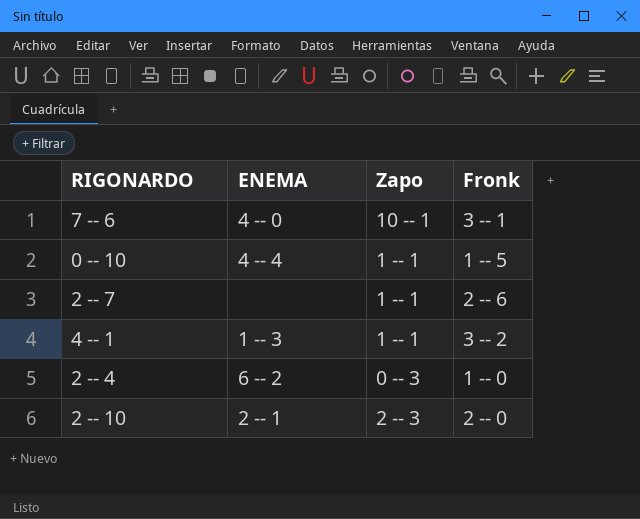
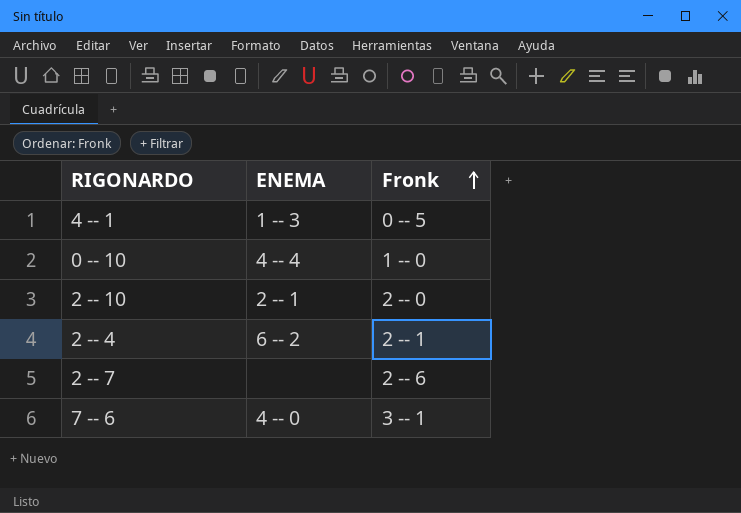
row order: none -> Fronk ascending
column Zapo | position: 3 -> none
4 -- 1 | Fronk: 3 -- 2 -> 0 -- 5
0 -- 10 | Fronk: 1 -- 5 -> 1 -- 0
2 -- 4 | Fronk: 1 -- 0 -> 2 -- 1

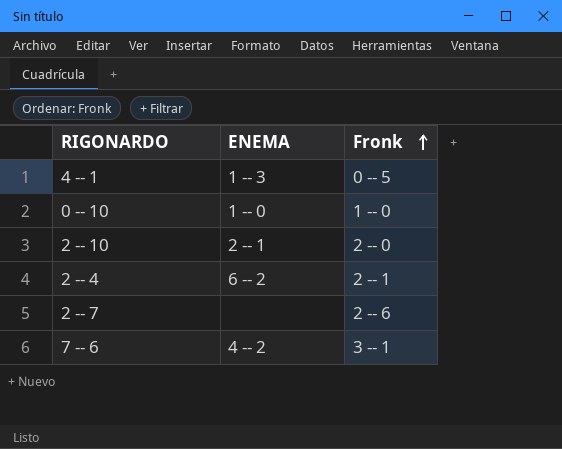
0 -- 10 | ENEMA: 4 -- 4 -> 1 -- 0
7 -- 6 | ENEMA: 4 -- 0 -> 4 -- 2

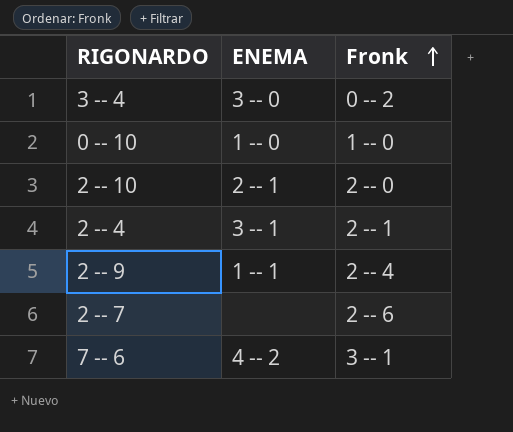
row 4 -- 1: 1 -- 3 | 0 -- 5 -> none
row 3 -- 4: none -> 3 -- 0 | 0 -- 2
2 -- 4 | ENEMA: 6 -- 2 -> 3 -- 1
row 2 -- 9: none -> 1 -- 1 | 2 -- 4

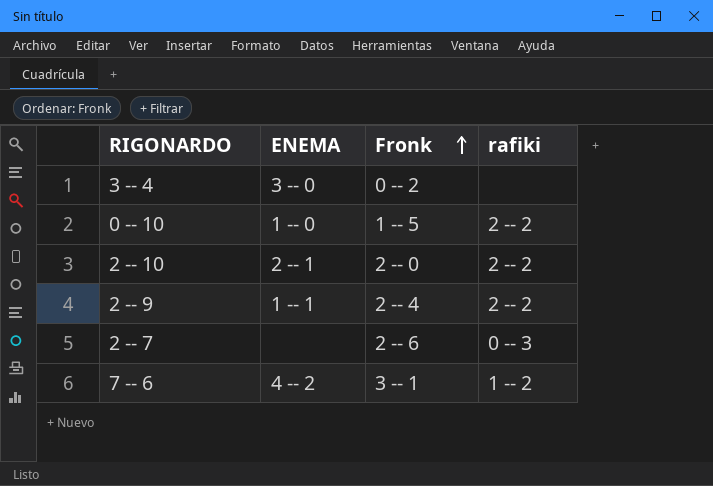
column rafiki | position: none -> 4
row 2 -- 4: 3 -- 1 | 2 -- 1 -> none
0 -- 10 | Fronk: 1 -- 0 -> 1 -- 5

